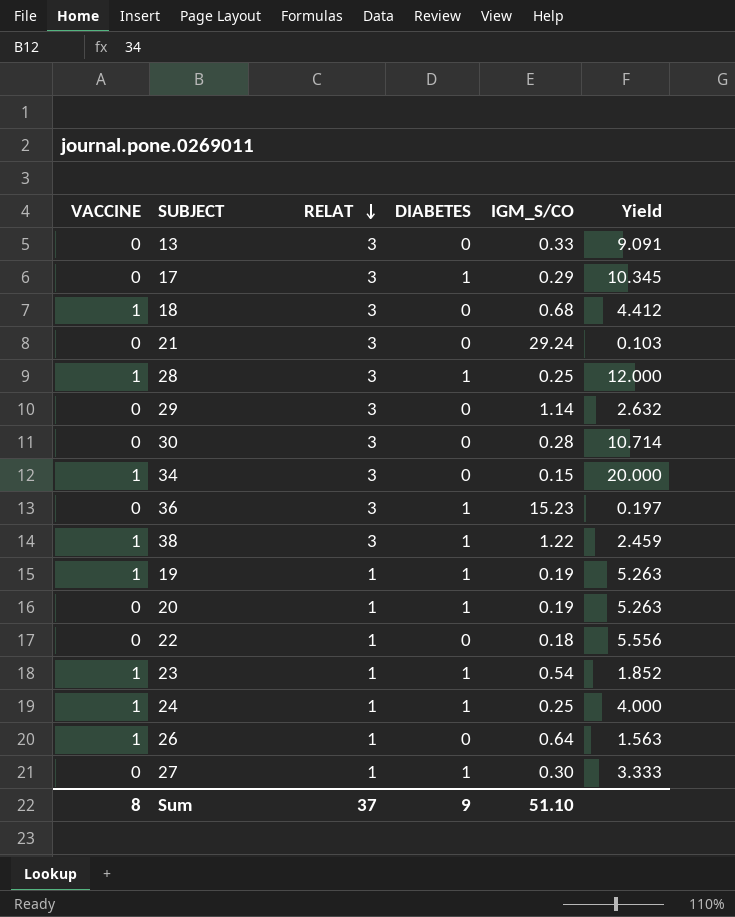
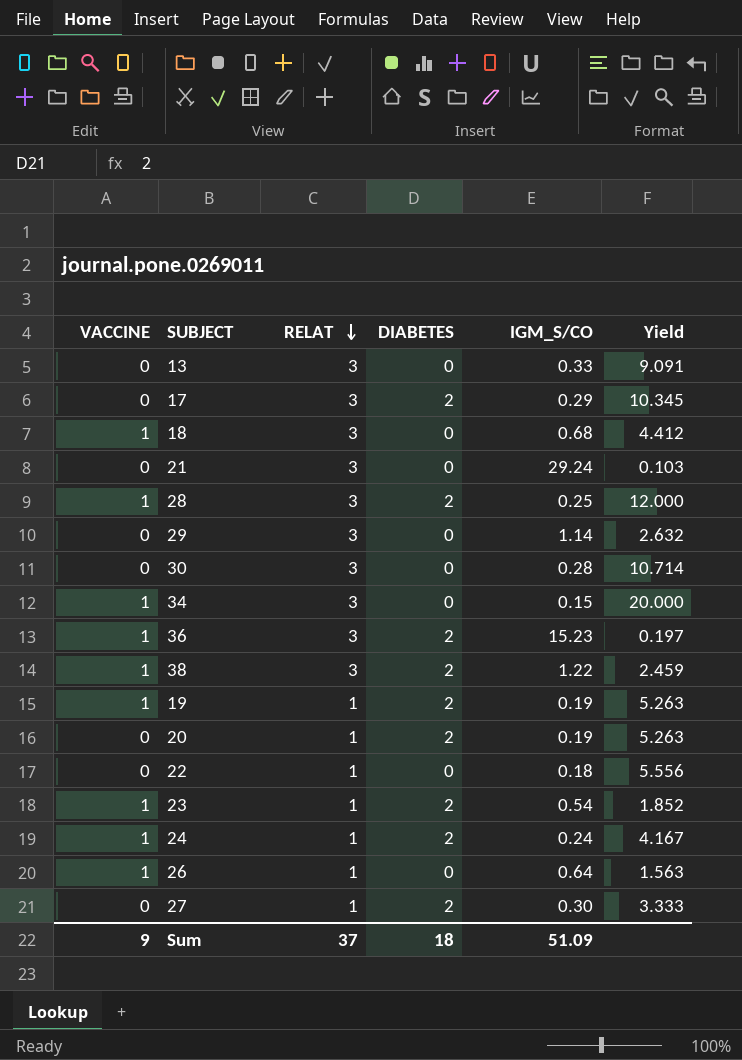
17 | DIABETES: 1 -> 2
28 | DIABETES: 1 -> 2
36 | VACCINE: 0 -> 1
36 | DIABETES: 1 -> 2
38 | DIABETES: 1 -> 2
19 | DIABETES: 1 -> 2
20 | DIABETES: 1 -> 2
23 | DIABETES: 1 -> 2
24 | DIABETES: 1 -> 2
24 | IGM_S/CO: 0.25 -> 0.24
24 | Yield: 4.000 -> 4.167
27 | DIABETES: 1 -> 2
Sum | VACCINE: 8 -> 9
Sum | DIABETES: 9 -> 18
Sum | IGM_S/CO: 51.10 -> 51.09

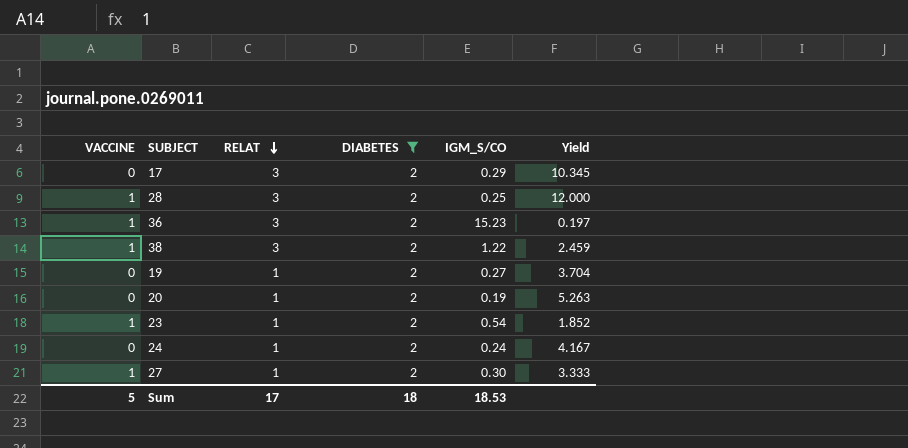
filter: none -> DIABETES = 2
19 | VACCINE: 1 -> 0
19 | IGM_S/CO: 0.19 -> 0.27
19 | Yield: 5.263 -> 3.704
24 | VACCINE: 1 -> 0
27 | VACCINE: 0 -> 1
Sum | VACCINE: 9 -> 5
Sum | RELAT: 37 -> 17
Sum | IGM_S/CO: 51.09 -> 18.53

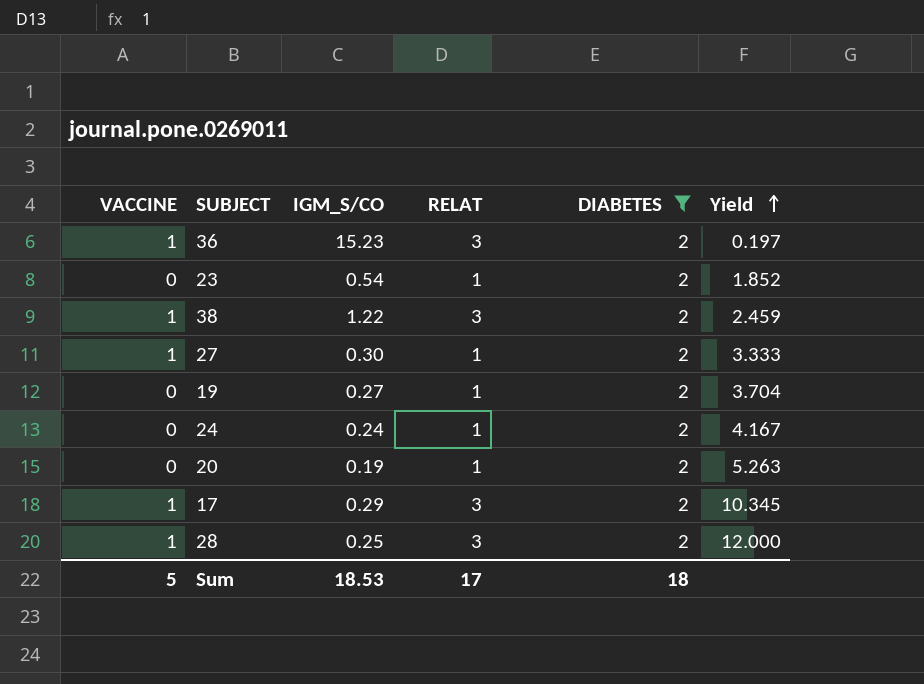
row order: RELAT descending -> Yield ascending
column IGM_S/CO | position: 5 -> 3
23 | VACCINE: 1 -> 0
17 | VACCINE: 0 -> 1

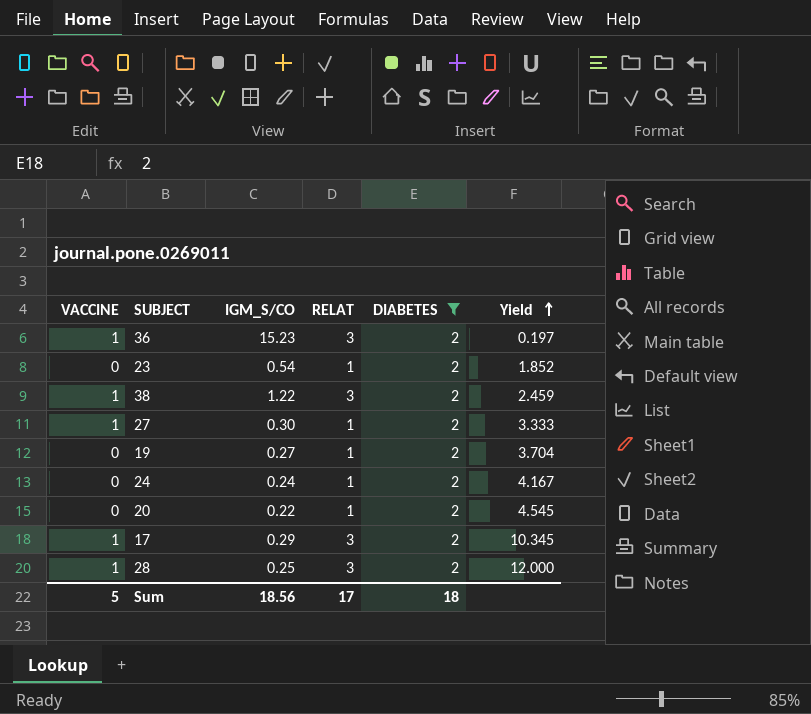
20 | IGM_S/CO: 0.19 -> 0.22
20 | Yield: 5.263 -> 4.545
Sum | IGM_S/CO: 18.53 -> 18.56

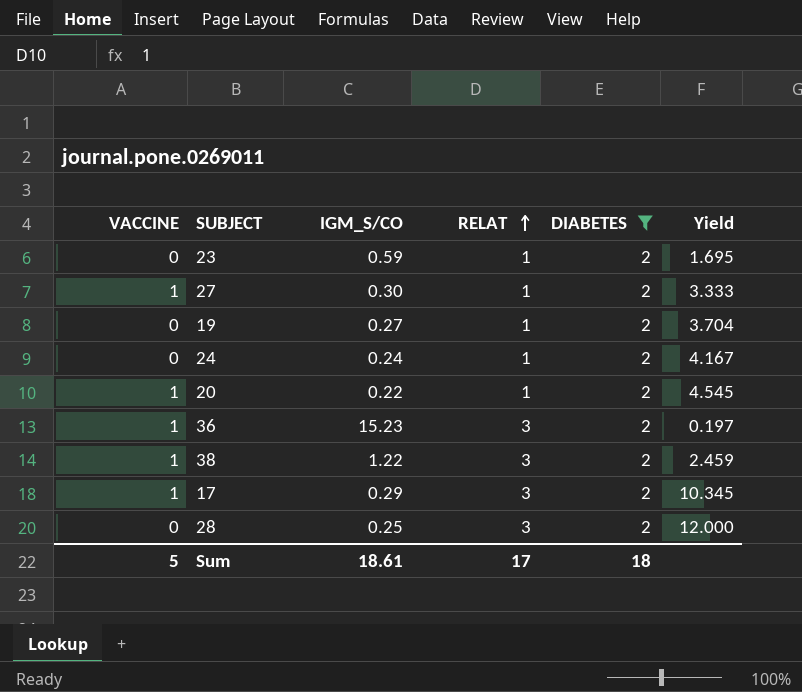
row order: Yield ascending -> RELAT ascending
23 | IGM_S/CO: 0.54 -> 0.59
23 | Yield: 1.852 -> 1.695
20 | VACCINE: 0 -> 1
28 | VACCINE: 1 -> 0
Sum | IGM_S/CO: 18.56 -> 18.61

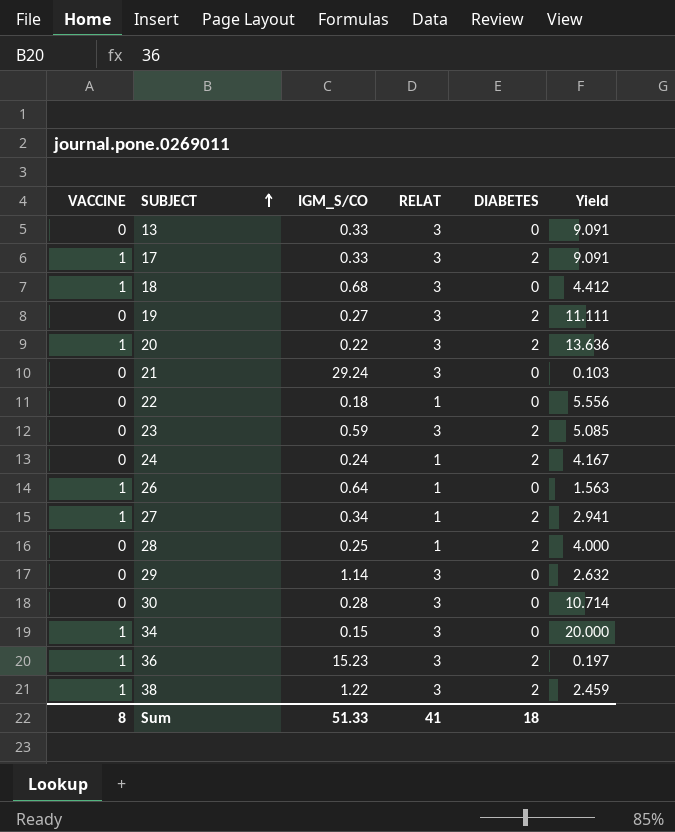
filter: DIABETES = 2 -> none
row order: RELAT ascending -> SUBJECT ascending
17 | IGM_S/CO: 0.29 -> 0.33
17 | Yield: 10.345 -> 9.091
19 | RELAT: 1 -> 3
19 | Yield: 3.704 -> 11.111
20 | RELAT: 1 -> 3
20 | Yield: 4.545 -> 13.636
23 | RELAT: 1 -> 3
23 | Yield: 1.695 -> 5.085
27 | IGM_S/CO: 0.30 -> 0.34
27 | Yield: 3.333 -> 2.941
28 | RELAT: 3 -> 1
28 | Yield: 12.000 -> 4.000
Sum | VACCINE: 5 -> 8
Sum | IGM_S/CO: 18.61 -> 51.33
Sum | RELAT: 17 -> 41

